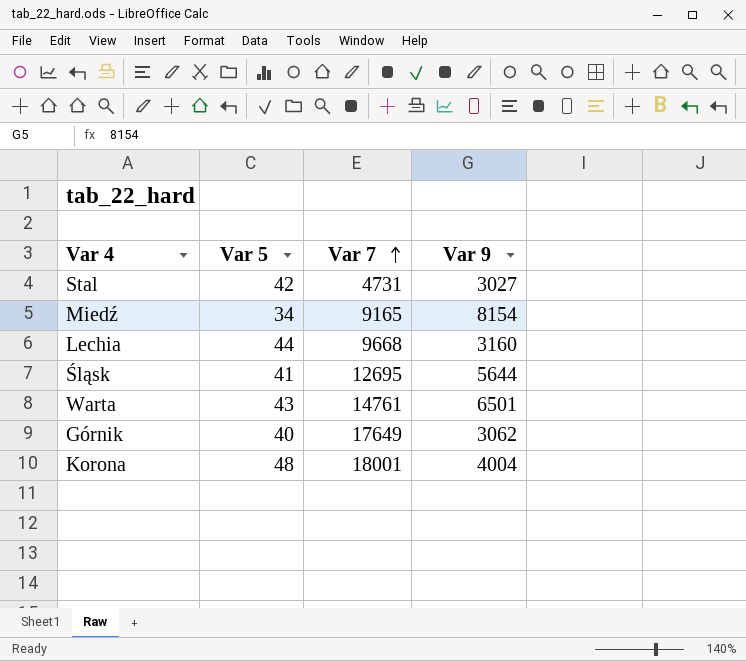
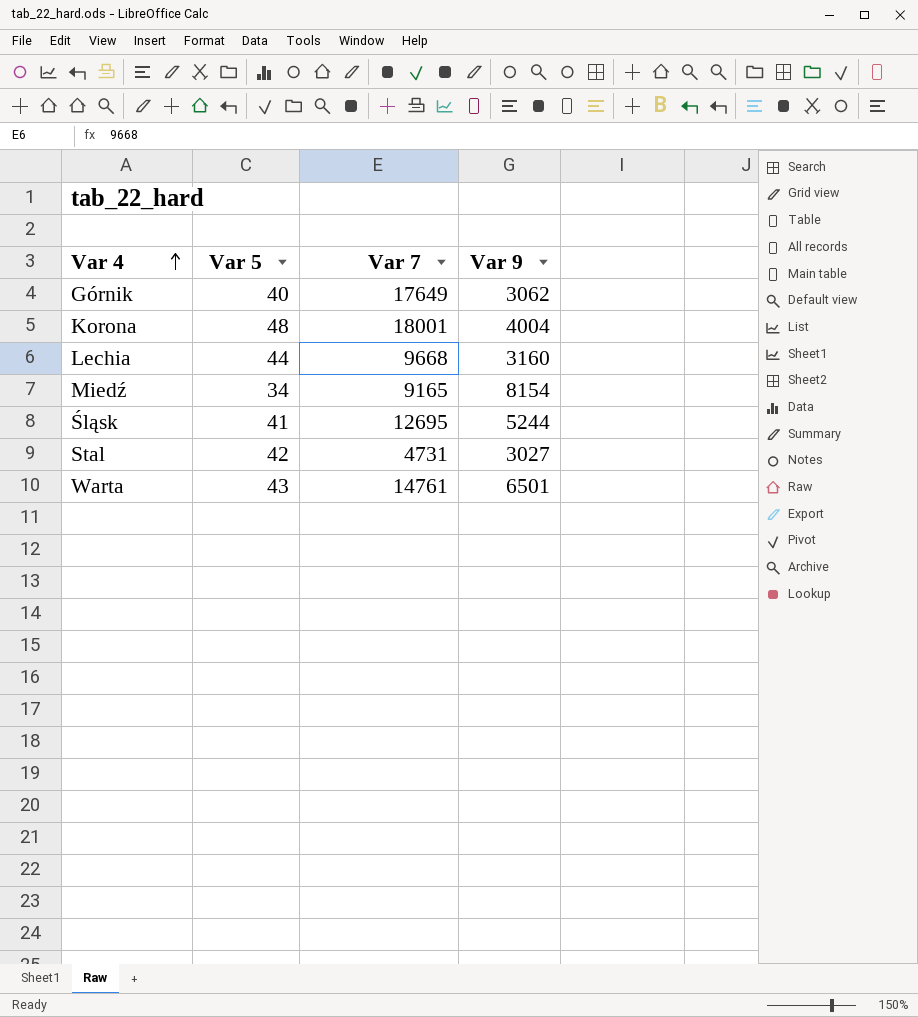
row order: Var 7 ascending -> Var 4 ascending
Śląsk | Var 9: 5644 -> 5244

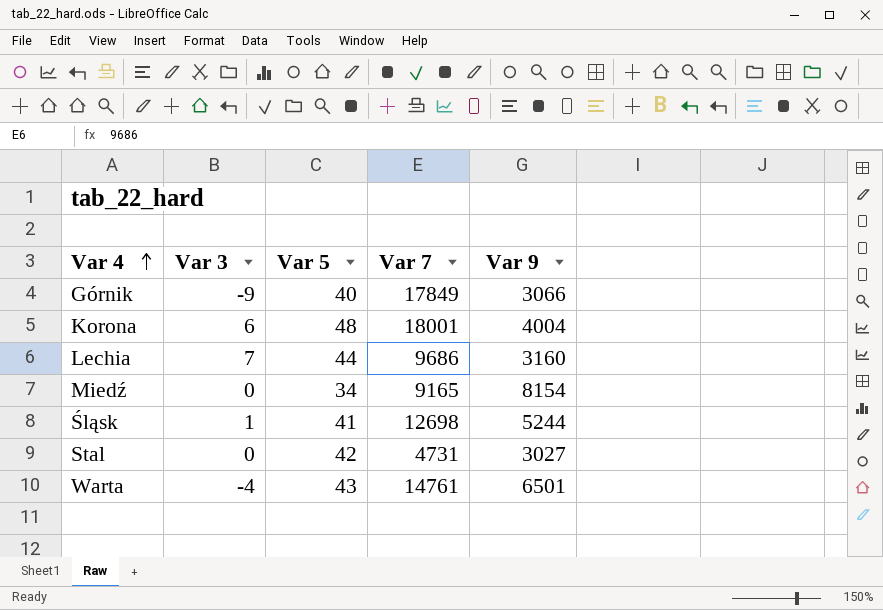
column Var 3 | position: none -> 2
Górnik | Var 7: 17649 -> 17849
Górnik | Var 9: 3062 -> 3066
Lechia | Var 7: 9668 -> 9686
Śląsk | Var 7: 12695 -> 12698

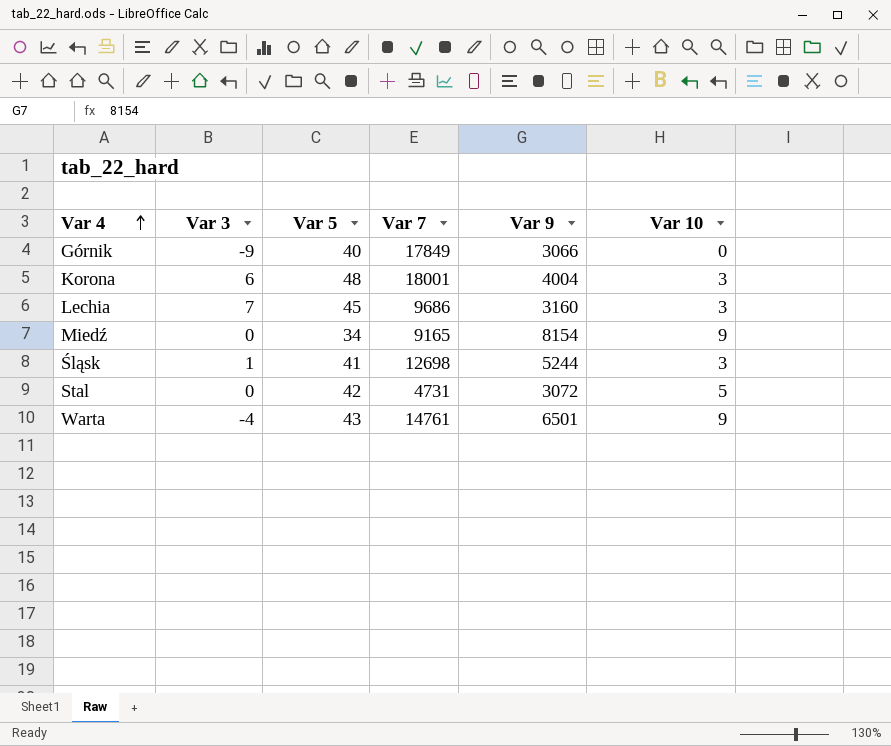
column Var 10 | position: none -> 6
Lechia | Var 5: 44 -> 45
Stal | Var 9: 3027 -> 3072

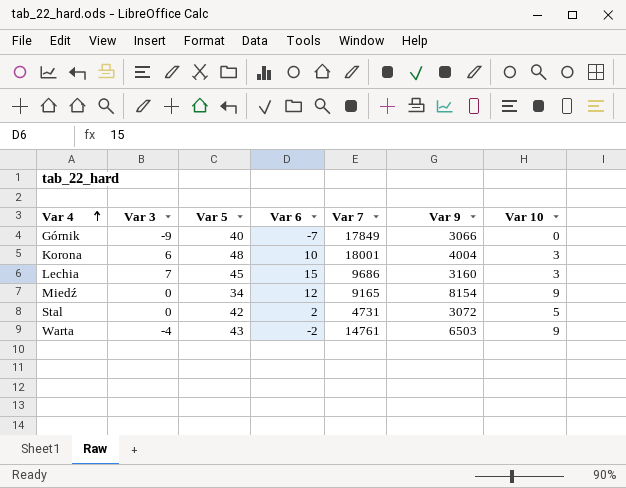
column Var 6 | position: none -> 4
row Śląsk: 1 | 41 | 12698 | 5244 | 3 -> none
Warta | Var 9: 6501 -> 6503

